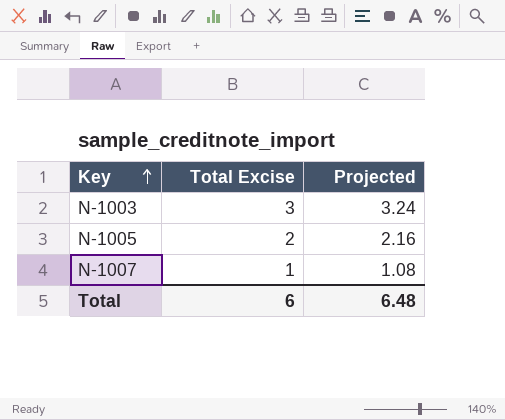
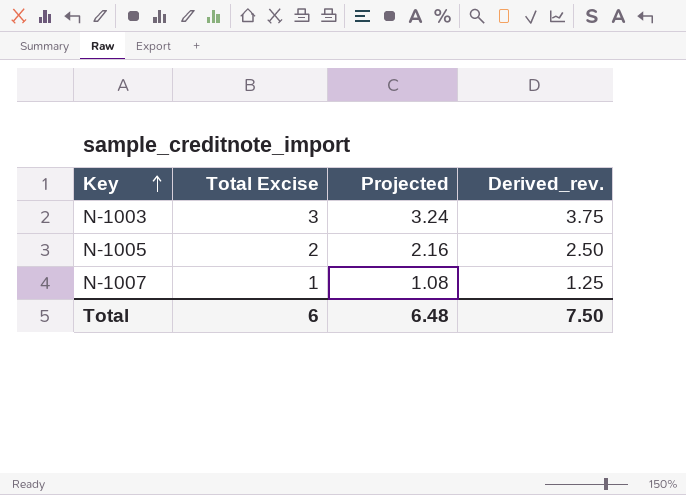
column Derived_rev. | formula: none -> [Total Excise] * 1.25

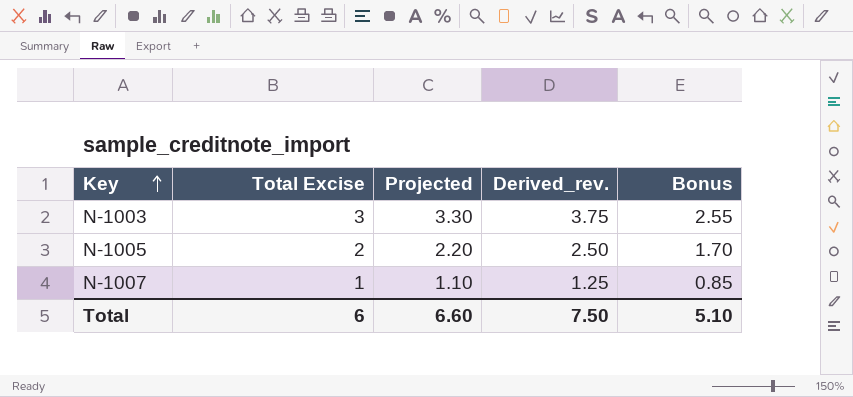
column Projected | formula: [Total Excise] * 1.08 -> [Total Excise] * 1.1
column Bonus | formula: none -> [Total Excise] * 0.85
Total | Projected: 6.48 -> 6.60

